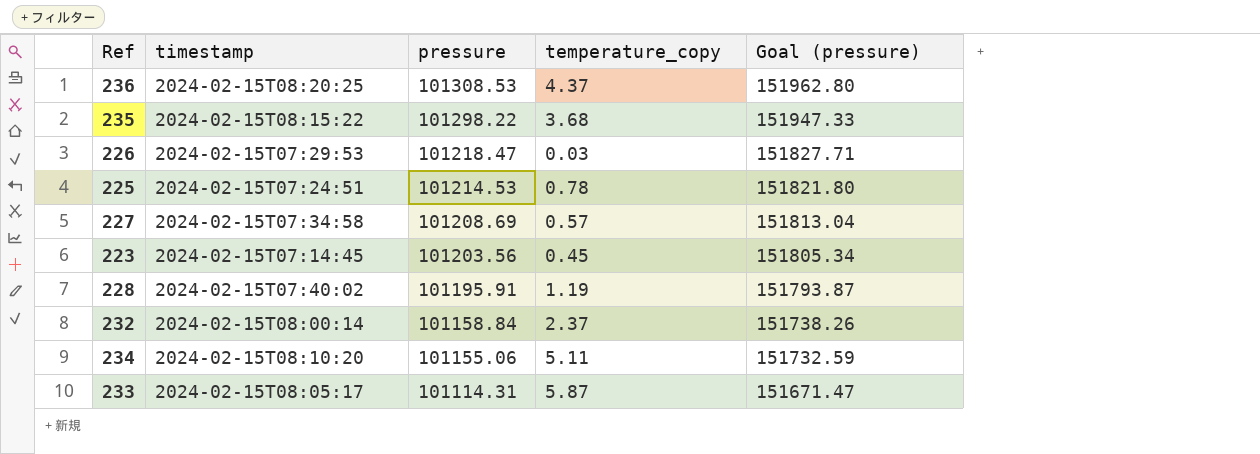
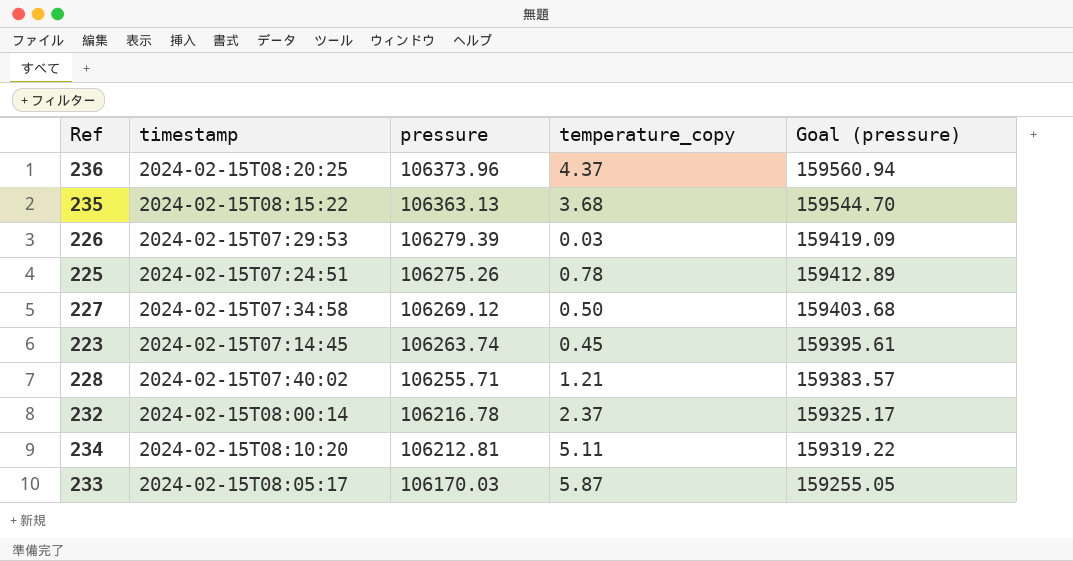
236 | pressure: 101308.53 -> 106373.96
236 | Goal (pressure): 151962.80 -> 159560.94
235 | pressure: 101298.22 -> 106363.13
235 | Goal (pressure): 151947.33 -> 159544.70
226 | pressure: 101218.47 -> 106279.39
226 | Goal (pressure): 151827.71 -> 159419.09
225 | pressure: 101214.53 -> 106275.26
225 | Goal (pressure): 151821.80 -> 159412.89
227 | pressure: 101208.69 -> 106269.12
227 | temperature_copy: 0.57 -> 0.50
227 | Goal (pressure): 151813.04 -> 159403.68
223 | pressure: 101203.56 -> 106263.74
223 | Goal (pressure): 151805.34 -> 159395.61
228 | pressure: 101195.91 -> 106255.71
228 | temperature_copy: 1.19 -> 1.21
228 | Goal (pressure): 151793.87 -> 159383.57
232 | pressure: 101158.84 -> 106216.78
232 | Goal (pressure): 151738.26 -> 159325.17
234 | pressure: 101155.06 -> 106212.81
234 | Goal (pressure): 151732.59 -> 159319.22
233 | pressure: 101114.31 -> 106170.03
233 | Goal (pressure): 151671.47 -> 159255.05

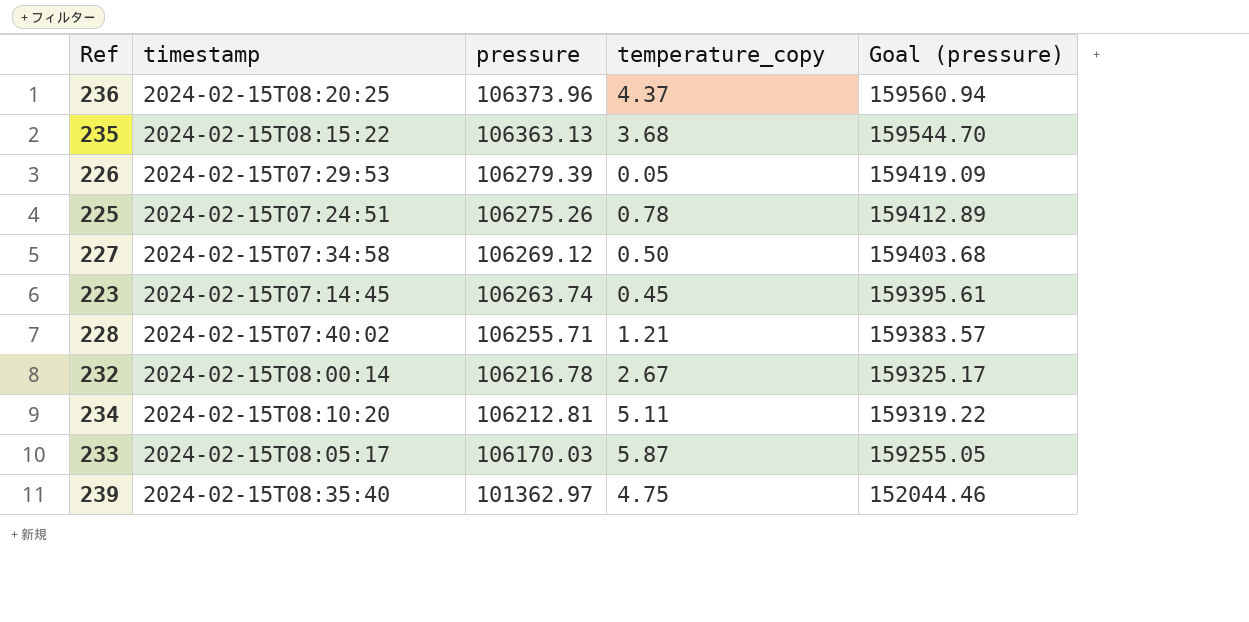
226 | temperature_copy: 0.03 -> 0.05
232 | temperature_copy: 2.37 -> 2.67
row 239: none -> 2024-02-15T08:35:40 | 101362.97 | 4.75 | 152044.46

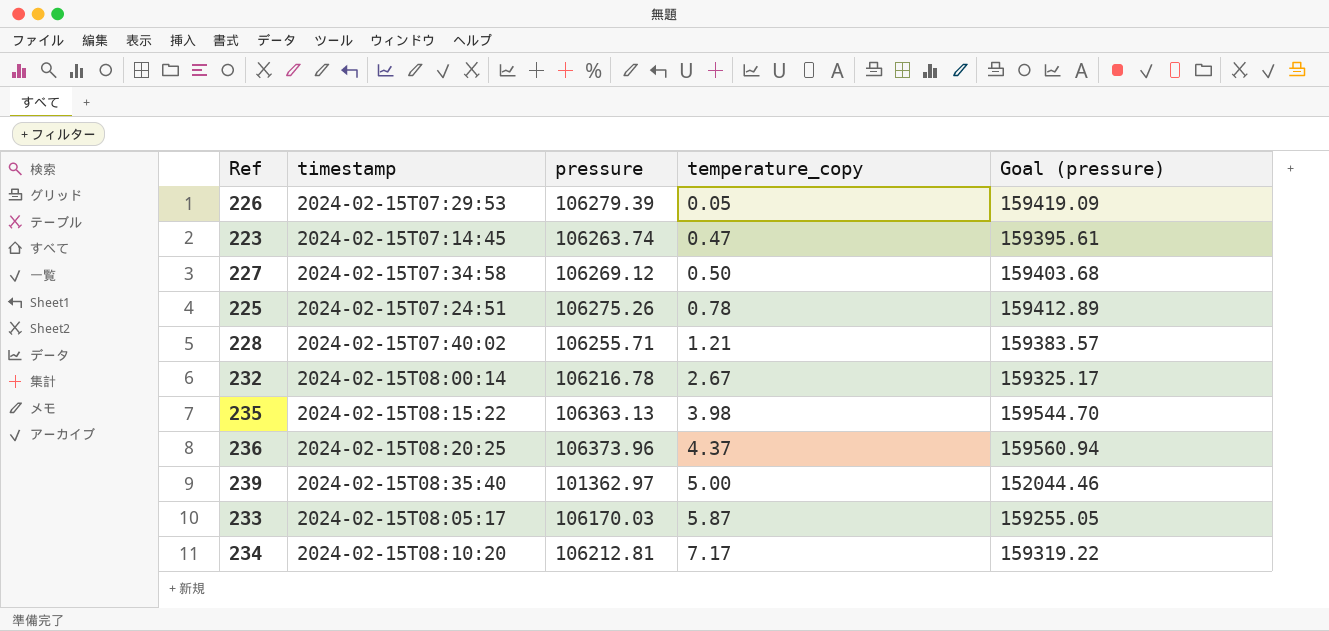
row order: pressure descending -> temperature_copy ascending
223 | temperature_copy: 0.45 -> 0.47
235 | temperature_copy: 3.68 -> 3.98
239 | temperature_copy: 4.75 -> 5.00
234 | temperature_copy: 5.11 -> 7.17

